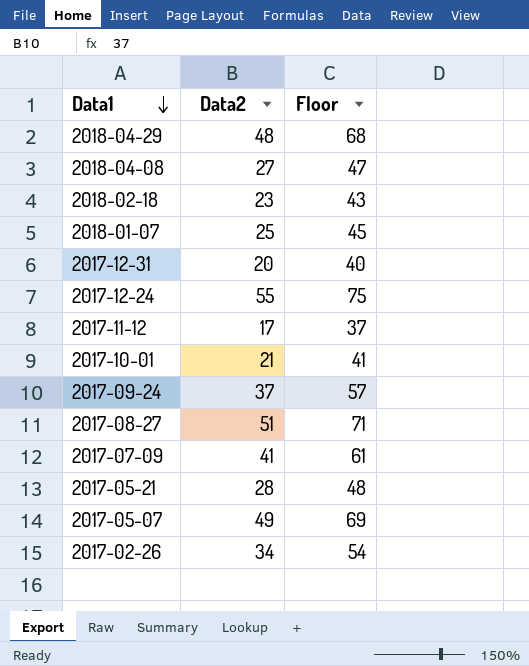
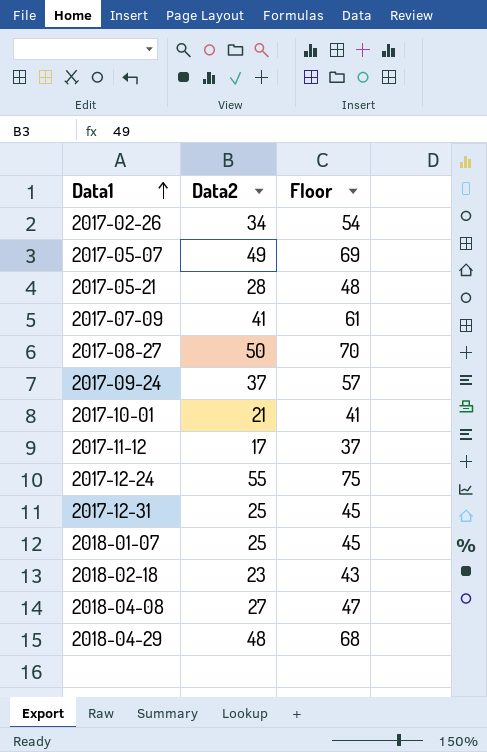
row order: Data1 descending -> Data1 ascending
2017-08-27 | Data2: 51 -> 50
2017-08-27 | Floor: 71 -> 70
2017-12-31 | Data2: 20 -> 25
2017-12-31 | Floor: 40 -> 45

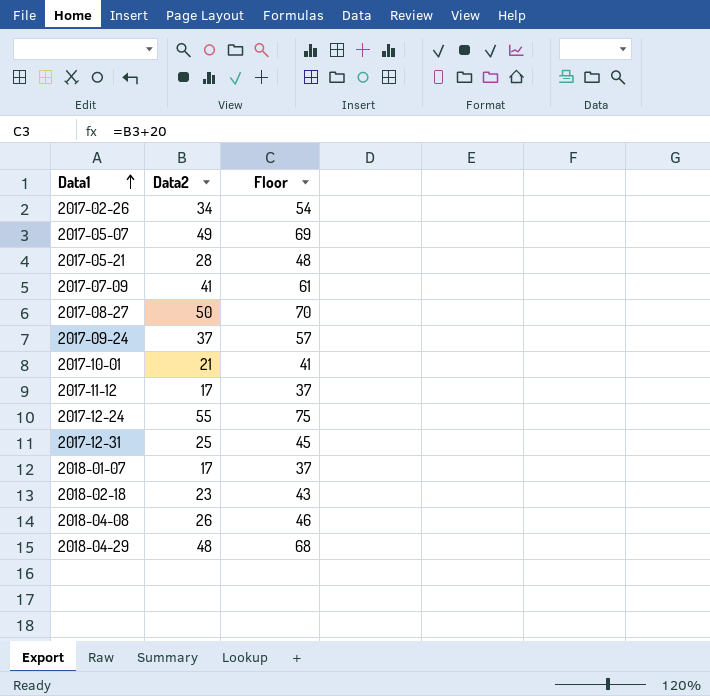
2018-01-07 | Data2: 25 -> 17
2018-01-07 | Floor: 45 -> 37
2018-04-08 | Data2: 27 -> 26
2018-04-08 | Floor: 47 -> 46

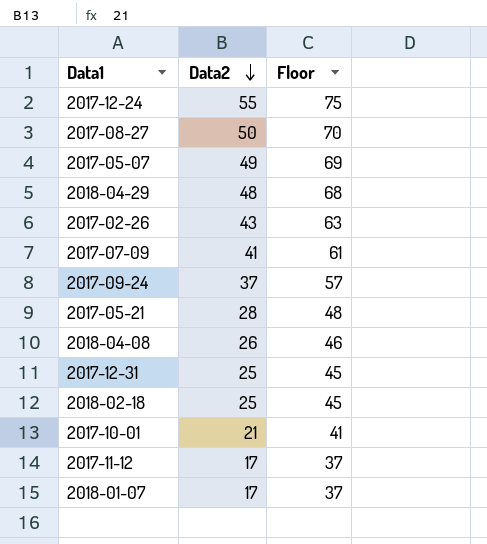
row order: Data1 ascending -> Data2 descending
2017-02-26 | Data2: 34 -> 43
2017-02-26 | Floor: 54 -> 63
2018-02-18 | Data2: 23 -> 25
2018-02-18 | Floor: 43 -> 45

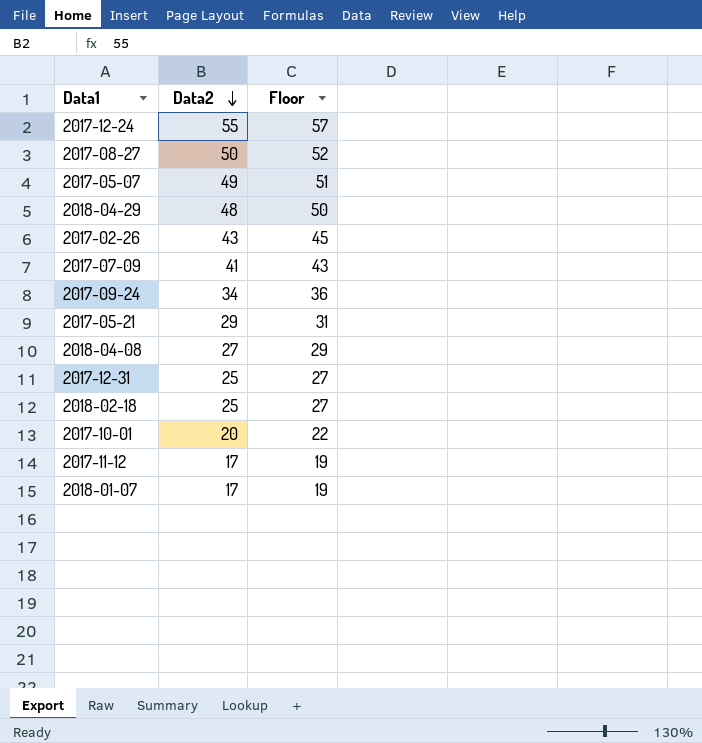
column Floor | formula: [Data2] + 20 -> [Data2] + 2
2017-09-24 | Data2: 37 -> 34
2017-05-21 | Data2: 28 -> 29
2018-04-08 | Data2: 26 -> 27
2017-10-01 | Data2: 21 -> 20

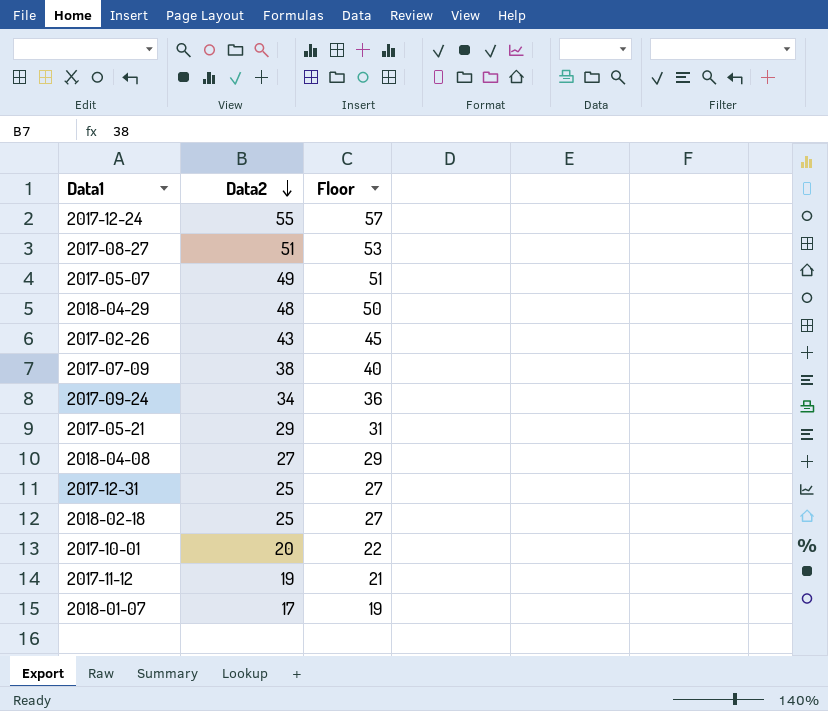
2017-08-27 | Data2: 50 -> 51
2017-08-27 | Floor: 52 -> 53
2017-07-09 | Data2: 41 -> 38
2017-07-09 | Floor: 43 -> 40
2017-11-12 | Data2: 17 -> 19
2017-11-12 | Floor: 19 -> 21

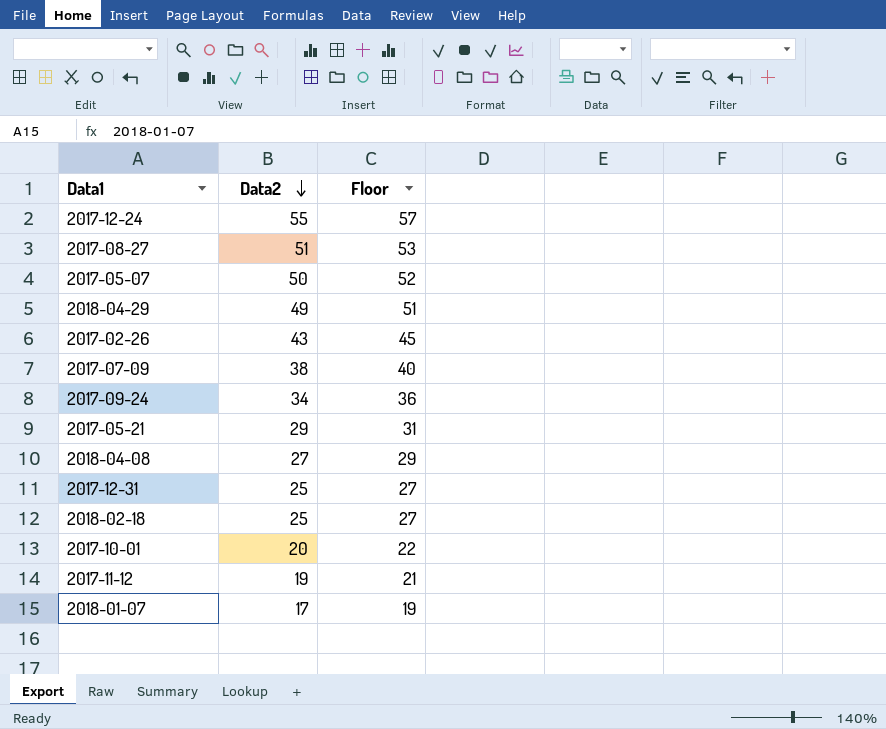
2017-05-07 | Data2: 49 -> 50
2017-05-07 | Floor: 51 -> 52
2018-04-29 | Data2: 48 -> 49
2018-04-29 | Floor: 50 -> 51

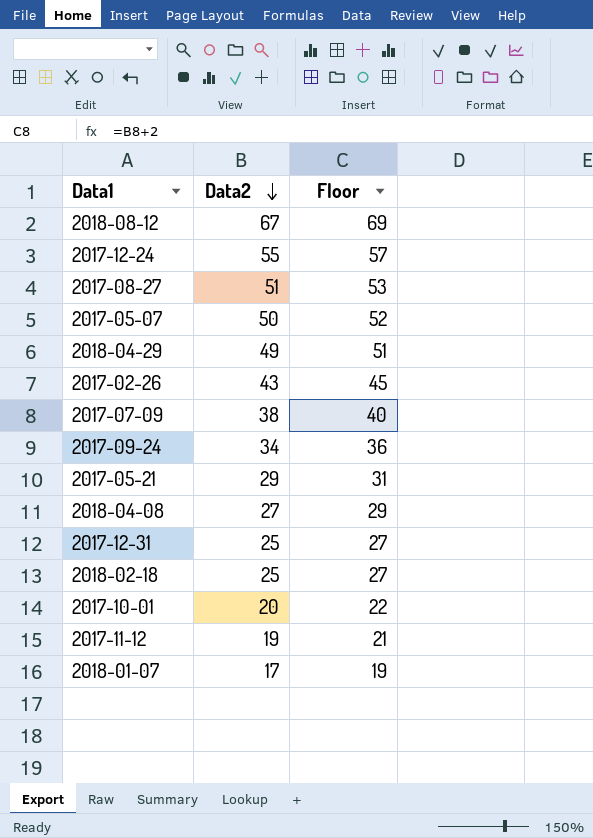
row 2018-08-12: none -> 67 | 69

